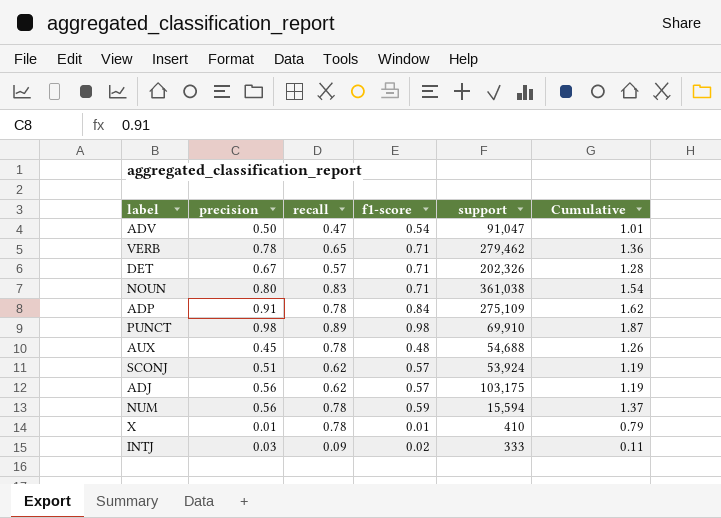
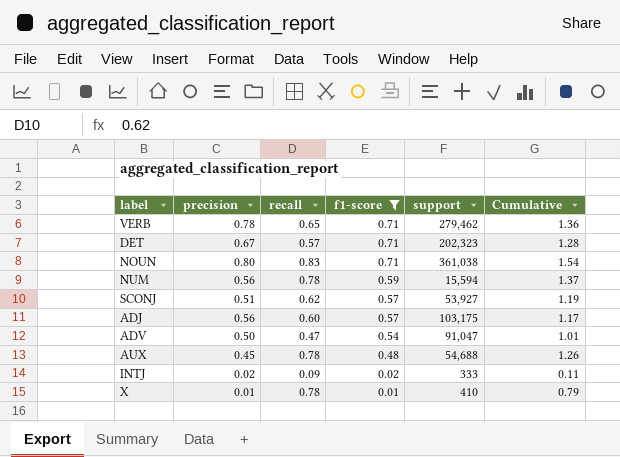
filter: none -> f1-score <= 0.71
row order: none -> f1-score descending
DET | support: 202,326 -> 202,323
SCONJ | support: 53,924 -> 53,927
ADJ | recall: 0.62 -> 0.60
ADJ | Cumulative: 1.19 -> 1.17
INTJ | precision: 0.03 -> 0.02

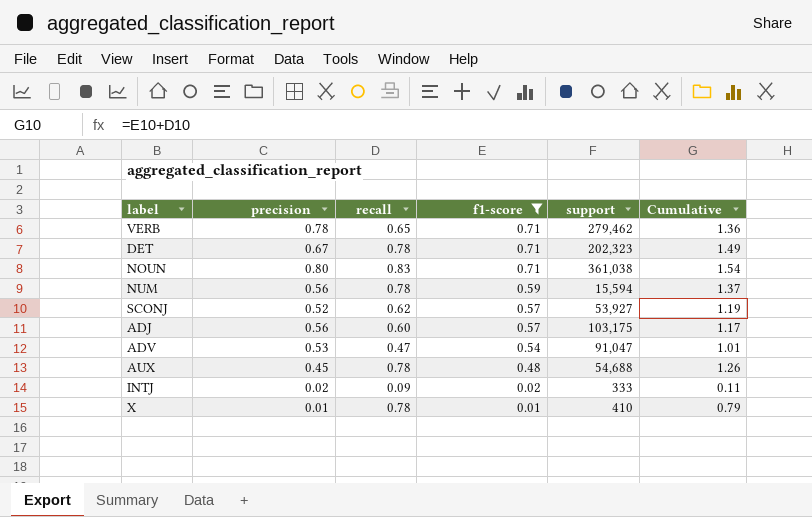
DET | recall: 0.57 -> 0.78
DET | Cumulative: 1.28 -> 1.49
SCONJ | precision: 0.51 -> 0.52
ADV | precision: 0.50 -> 0.53

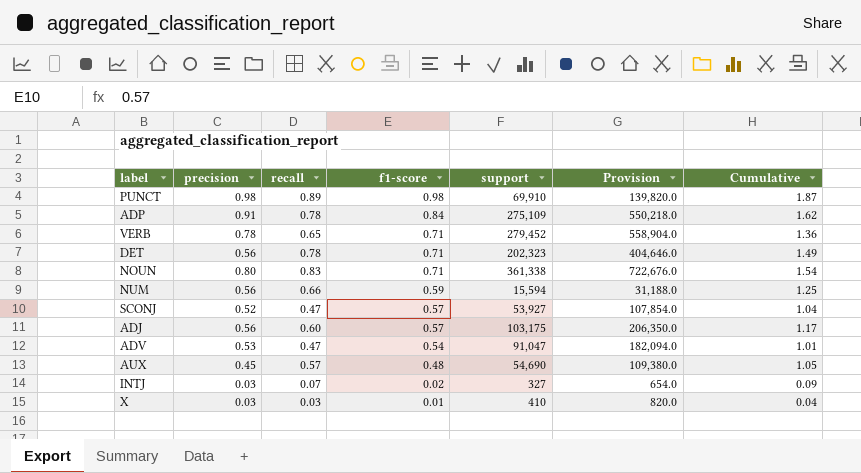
filter: f1-score <= 0.71 -> none
column Provision | formula: none -> [support] * 2
VERB | support: 279,462 -> 279,452
DET | precision: 0.67 -> 0.56
NOUN | support: 361,038 -> 361,338
NUM | recall: 0.78 -> 0.66
NUM | Cumulative: 1.37 -> 1.25
SCONJ | recall: 0.62 -> 0.47
SCONJ | Cumulative: 1.19 -> 1.04
AUX | recall: 0.78 -> 0.57
AUX | support: 54,688 -> 54,690
AUX | Cumulative: 1.26 -> 1.05
INTJ | precision: 0.02 -> 0.03
INTJ | recall: 0.09 -> 0.07
INTJ | support: 333 -> 327
INTJ | Cumulative: 0.11 -> 0.09
X | precision: 0.01 -> 0.03
X | recall: 0.78 -> 0.03
X | Cumulative: 0.79 -> 0.04

